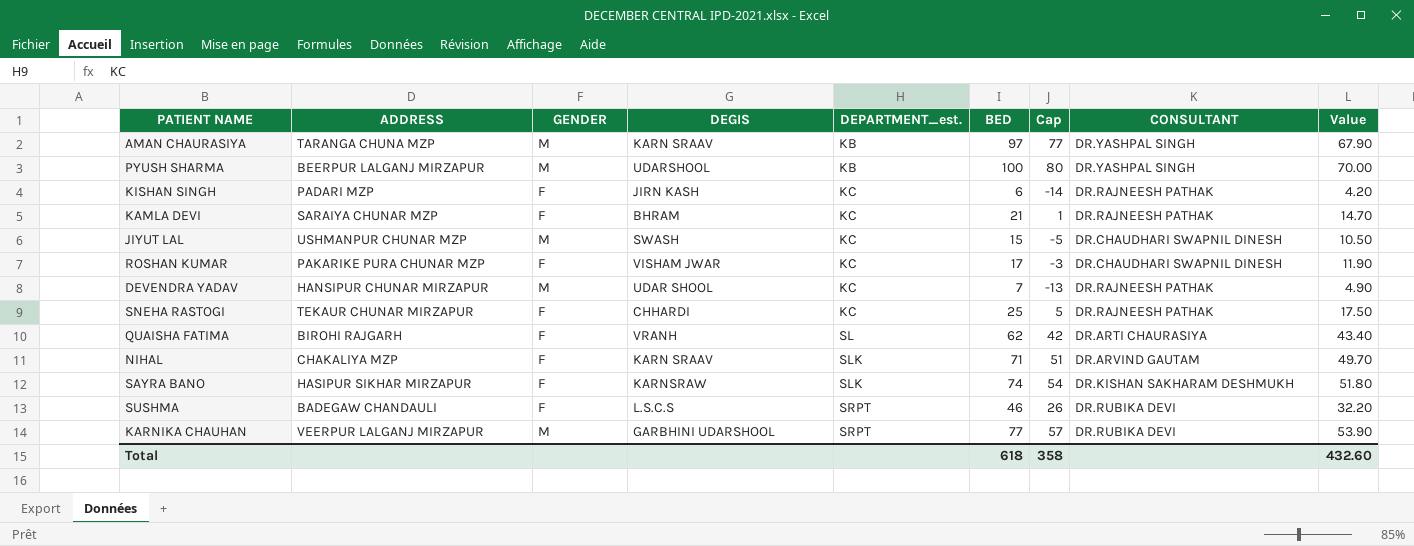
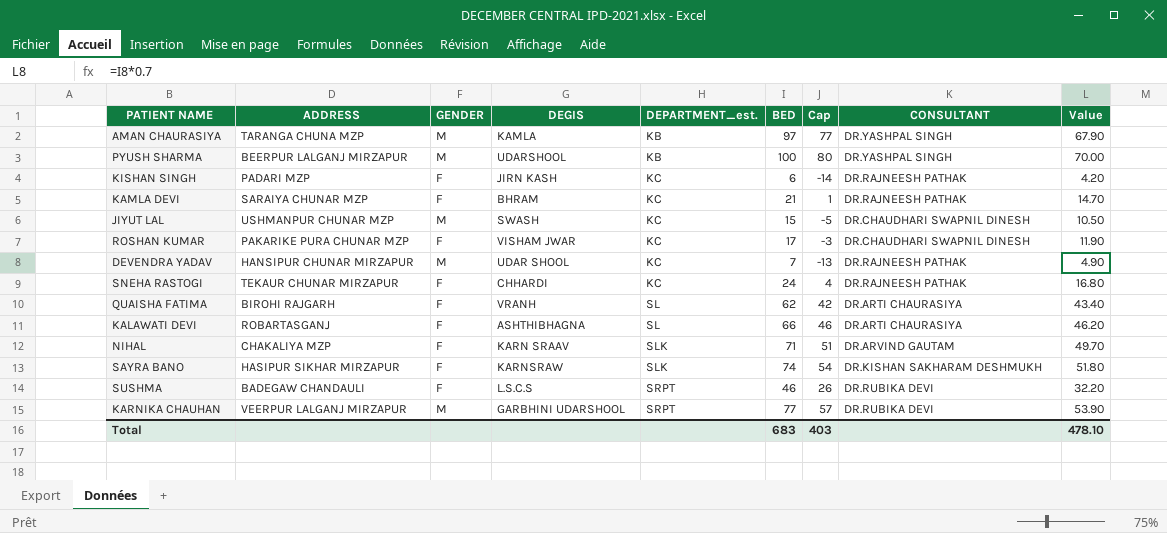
AMAN CHAURASIYA | DEGIS: KARN SRAAV -> KAMLA
SNEHA RASTOGI | BED: 25 -> 24
SNEHA RASTOGI | Cap: 5 -> 4
SNEHA RASTOGI | Value: 17.50 -> 16.80
row KALAWATI DEVI: none -> ROBARTASGANJ | F | ASHTHIBHAGNA | SL | 66 | 46 | DR.ARTI CHAURASIYA | 46.20
Total | BED: 618 -> 683
Total | Cap: 358 -> 403
Total | Value: 432.60 -> 478.10

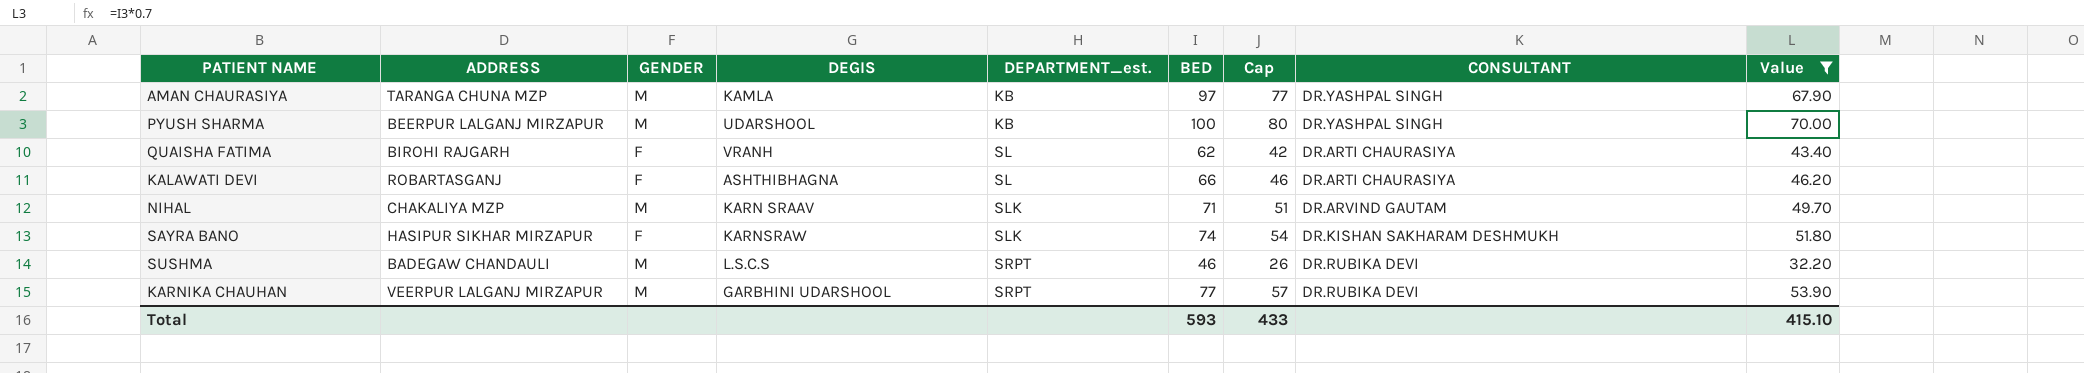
filter: none -> Value >= 32.20
NIHAL | GENDER: F -> M
SUSHMA | GENDER: F -> M
Total | BED: 683 -> 593
Total | Cap: 403 -> 433
Total | Value: 478.10 -> 415.10

